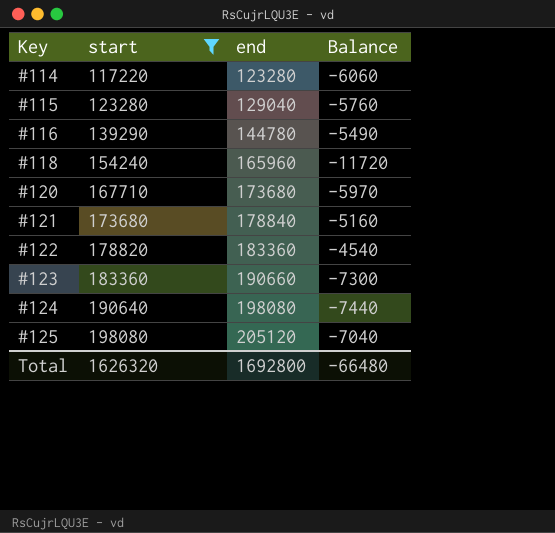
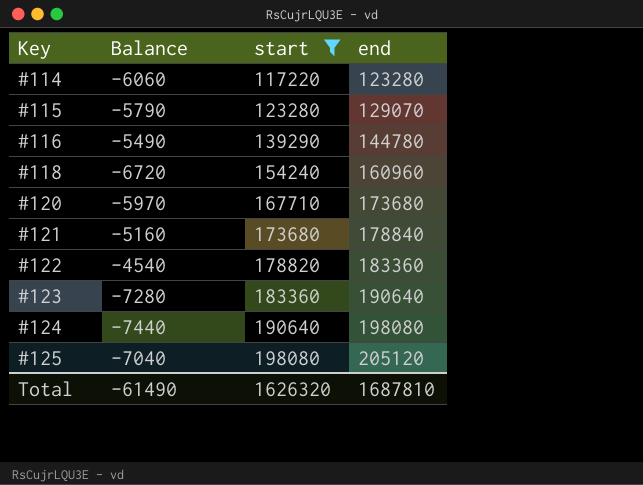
column Balance | position: 4 -> 2
#115 | Balance: -5760 -> -5790
#115 | end: 129040 -> 129070
#118 | Balance: -11720 -> -6720
#118 | end: 165960 -> 160960
#123 | Balance: -7300 -> -7280
#123 | end: 190660 -> 190640
Total | Balance: -66480 -> -61490
Total | end: 1692800 -> 1687810

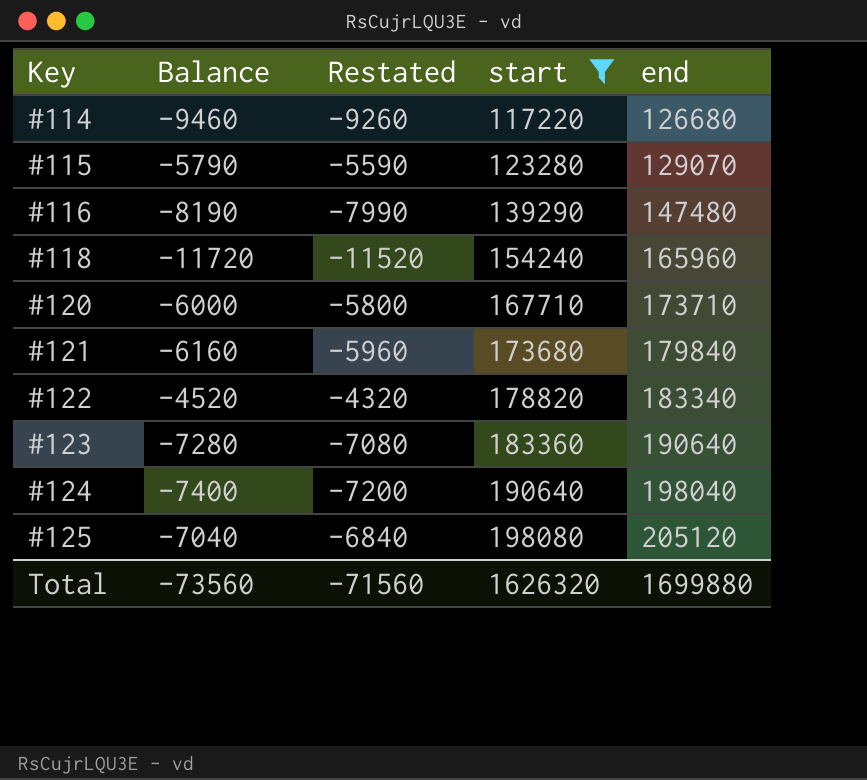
column Restated | formula: none -> [Balance] + 200
#114 | Balance: -6060 -> -9460
#114 | end: 123280 -> 126680
#116 | Balance: -5490 -> -8190
#116 | end: 144780 -> 147480
#118 | Balance: -6720 -> -11720
#118 | end: 160960 -> 165960
#120 | Balance: -5970 -> -6000
#120 | end: 173680 -> 173710
#121 | Balance: -5160 -> -6160
#121 | end: 178840 -> 179840
#122 | Balance: -4540 -> -4520
#122 | end: 183360 -> 183340
#124 | Balance: -7440 -> -7400
#124 | end: 198080 -> 198040
Total | Balance: -61490 -> -73560
Total | end: 1687810 -> 1699880

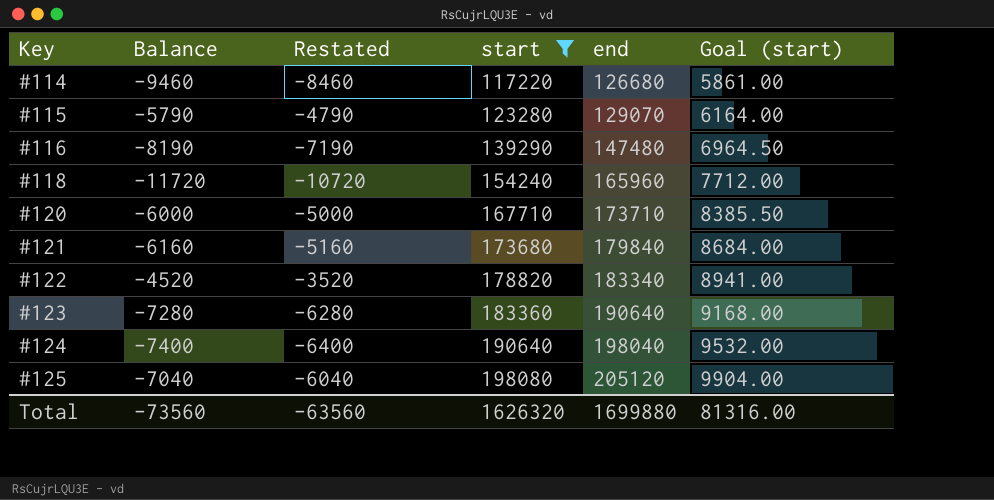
column Restated | formula: [Balance] + 200 -> [Balance] + 1000
column Goal (start) | formula: none -> [start] * 0.05
Total | Restated: -71560 -> -63560

